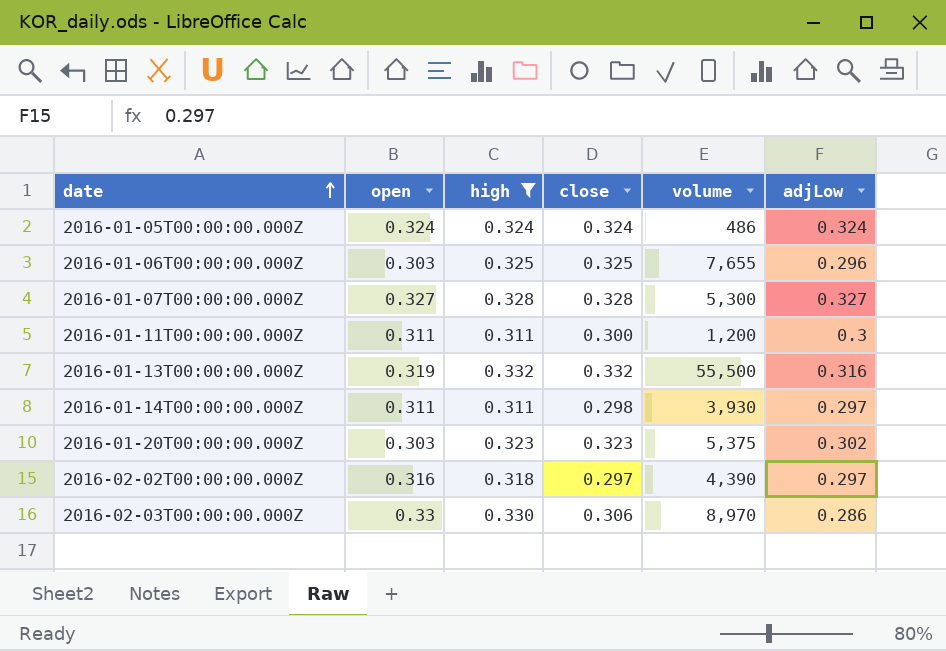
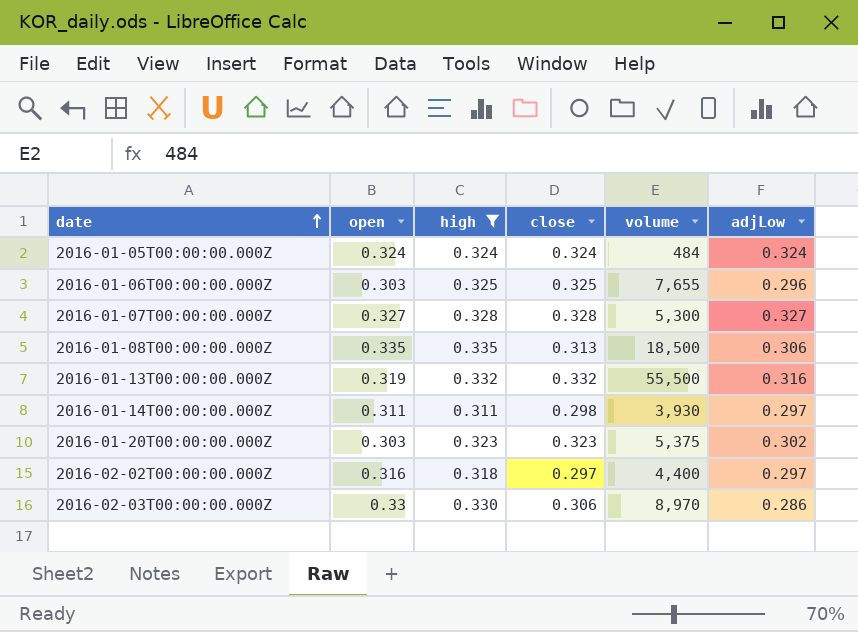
row 2016-01-11T00:00:00.000Z: 0.311 | 0.311 | 0.300 | 1,200 | 0.3 -> none
2016-01-05T00:00:00.000Z | volume: 486 -> 484
row 2016-01-08T00:00:00.000Z: none -> 0.335 | 0.335 | 0.313 | 18,500 | 0.306
2016-02-02T00:00:00.000Z | volume: 4,390 -> 4,400

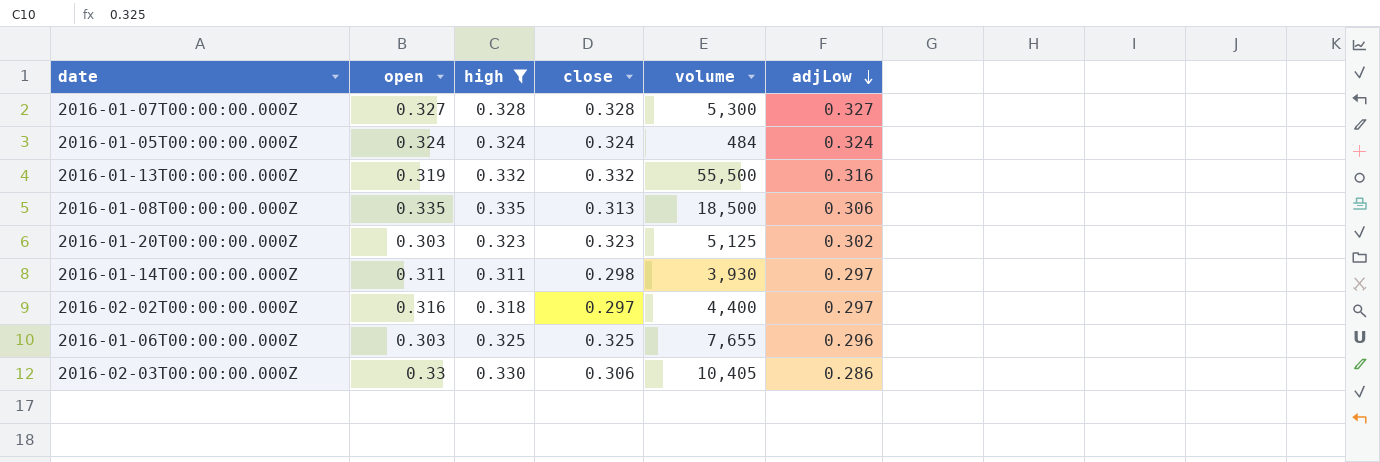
row order: date ascending -> adjLow descending
2016-01-20T00:00:00.000Z | volume: 5,375 -> 5,125
2016-02-03T00:00:00.000Z | volume: 8,970 -> 10,405

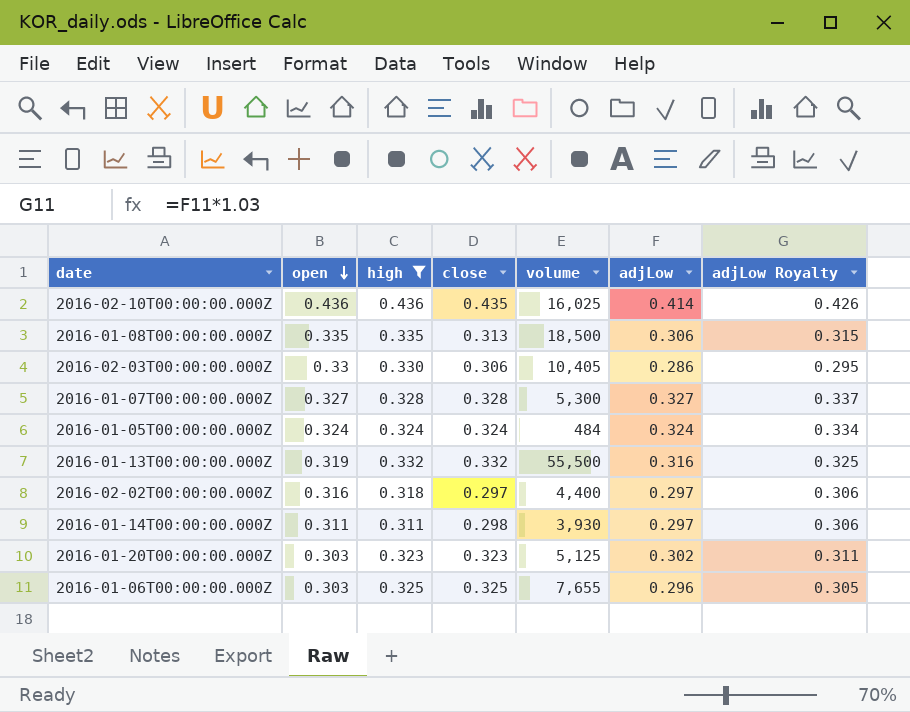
row order: adjLow descending -> open descending
column adjLow Royalty | formula: none -> [adjLow] * 1.03
row 2016-02-10T00:00:00.000Z: none -> 0.436 | 0.436 | 0.435 | 16,025 | 0.414 | 0.426

